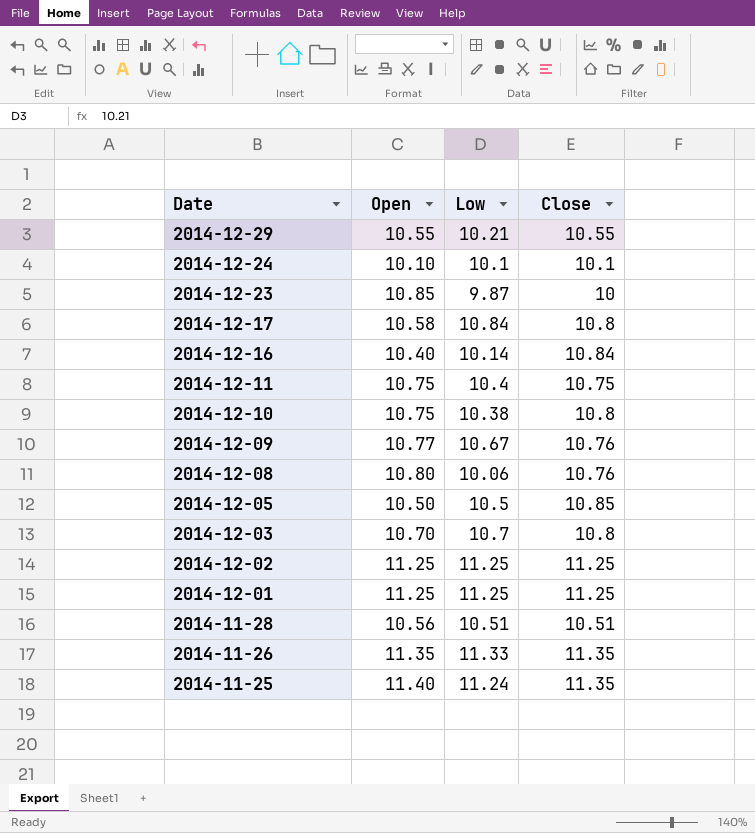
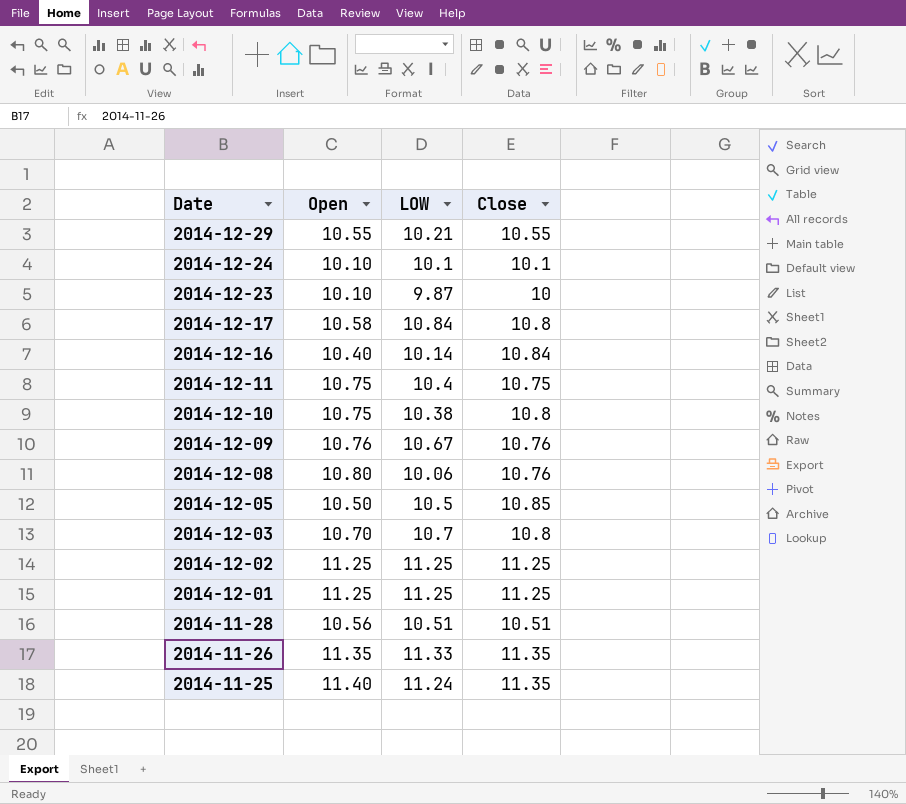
column name: Low -> LOW
2014-12-23 | Open: 10.85 -> 10.10
2014-12-09 | Open: 10.77 -> 10.76

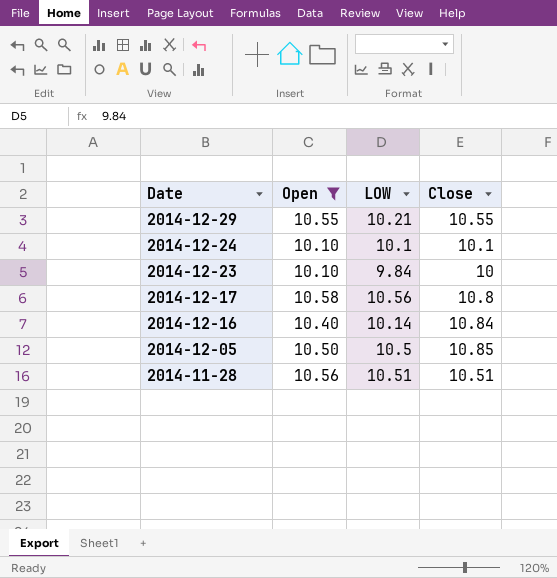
filter: none -> Open <= 10.58
2014-12-23 | LOW: 9.87 -> 9.84
2014-12-17 | LOW: 10.84 -> 10.56

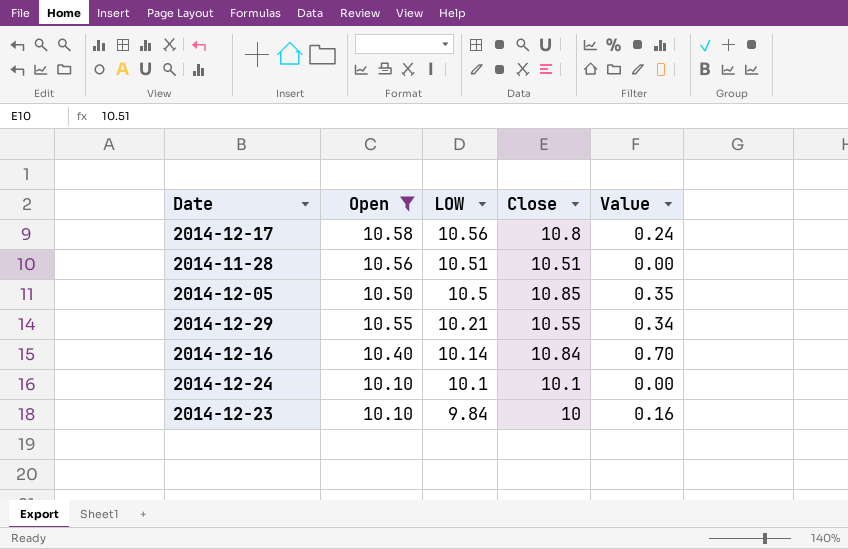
row order: Date descending -> LOW descending
column Value | formula: none -> [Close] - [LOW]

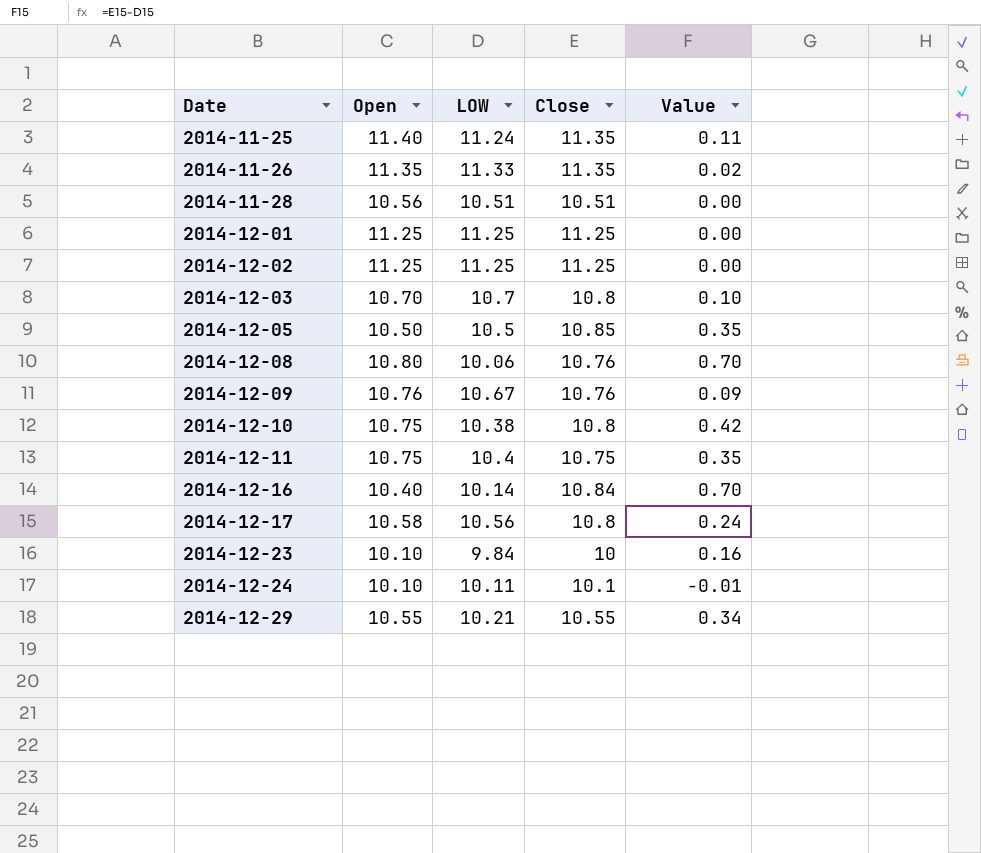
filter: Open <= 10.58 -> none
row order: LOW descending -> Date ascending
2014-12-24 | LOW: 10.1 -> 10.11
2014-12-24 | Value: 0.00 -> -0.01

